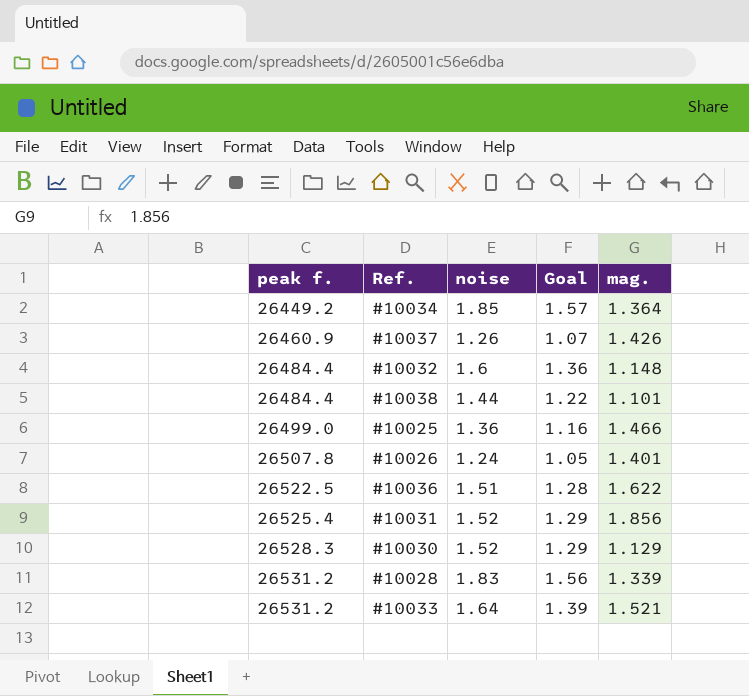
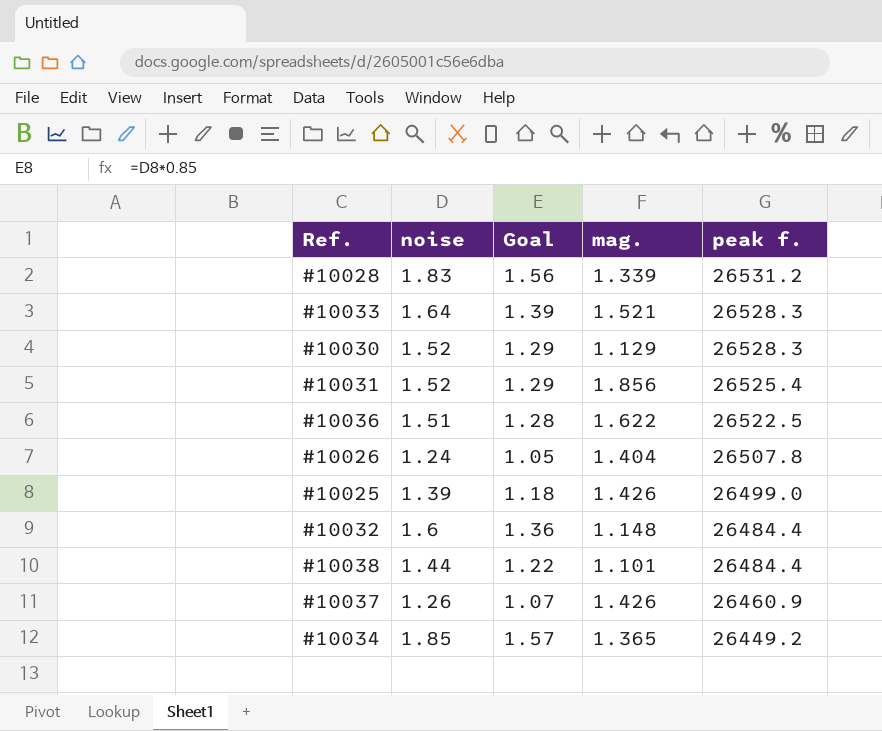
row order: peak f. ascending -> peak f. descending
column peak f. | position: 1 -> 5
#10033 | peak f.: 26531.2 -> 26528.3
#10026 | mag.: 1.401 -> 1.404
#10025 | noise: 1.36 -> 1.39
#10025 | Goal: 1.16 -> 1.18
#10025 | mag.: 1.466 -> 1.426
#10034 | mag.: 1.364 -> 1.365

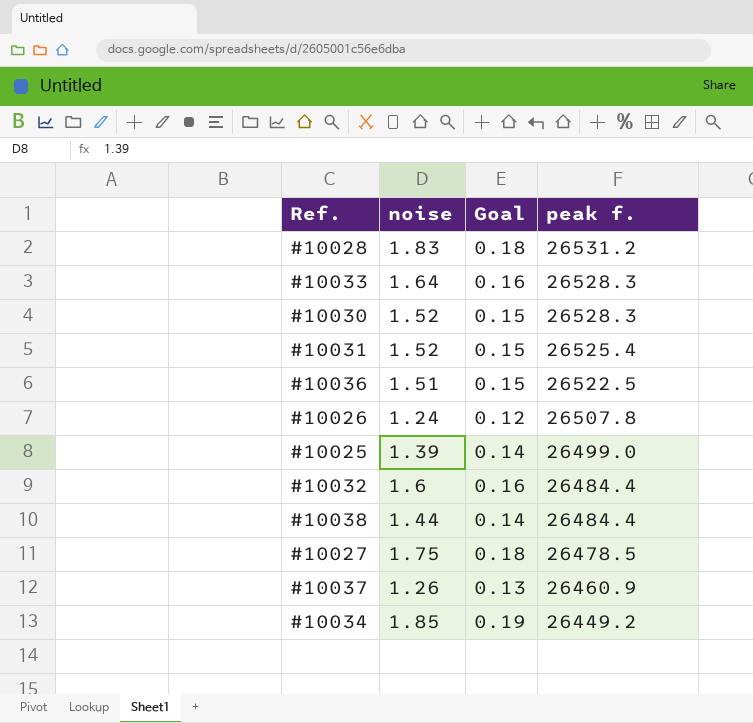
column mag. | position: 4 -> none
column Goal | formula: [noise] * 0.85 -> [noise] * 0.1
row #10027: none -> 1.75 | 0.18 | 26478.5

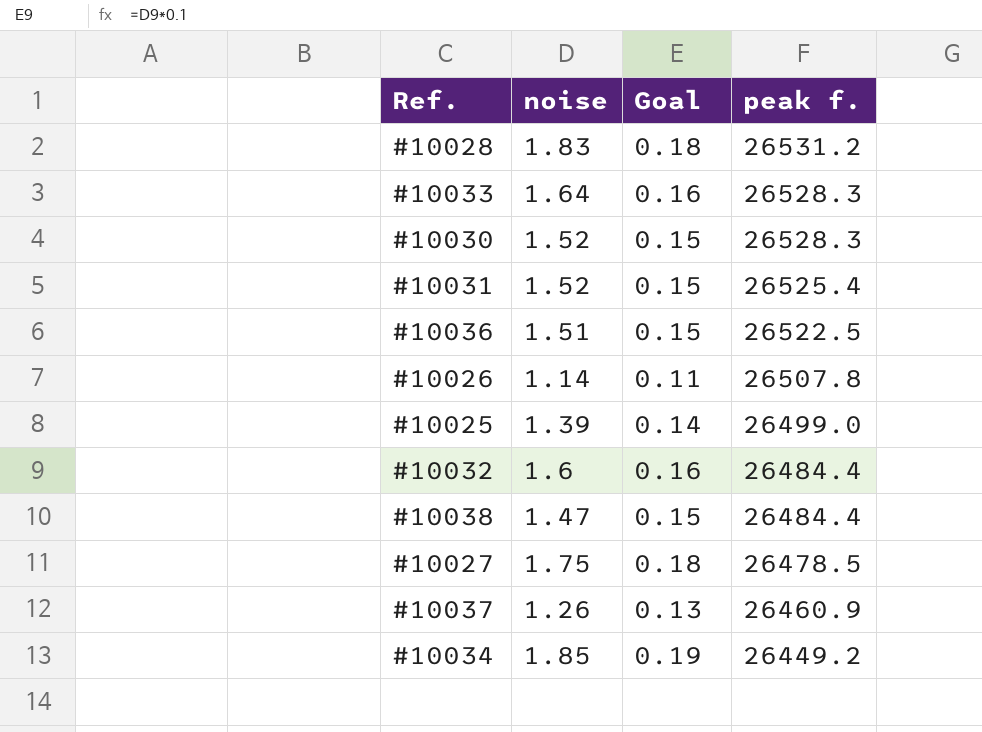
#10026 | noise: 1.24 -> 1.14
#10026 | Goal: 0.12 -> 0.11
#10038 | noise: 1.44 -> 1.47
#10038 | Goal: 0.14 -> 0.15

